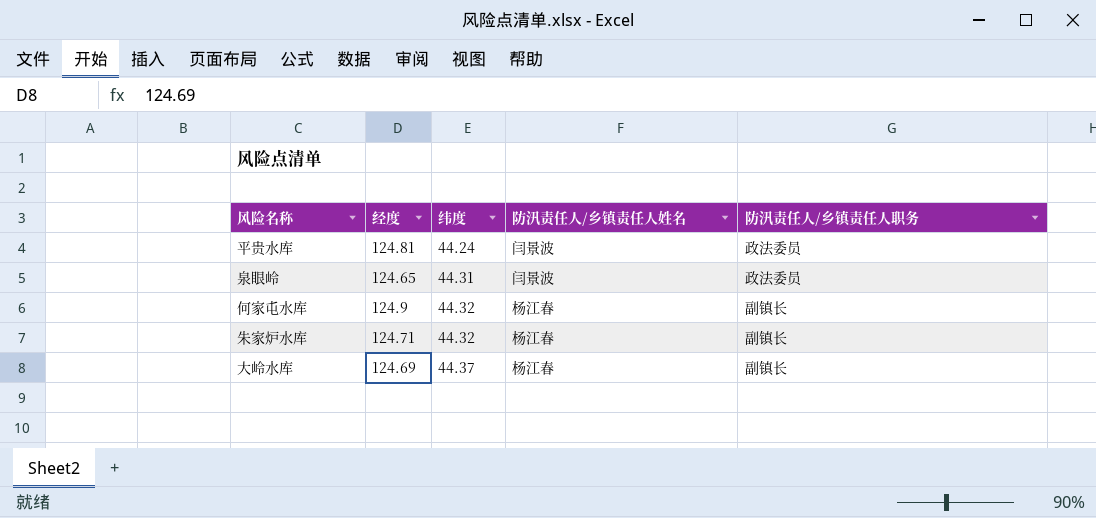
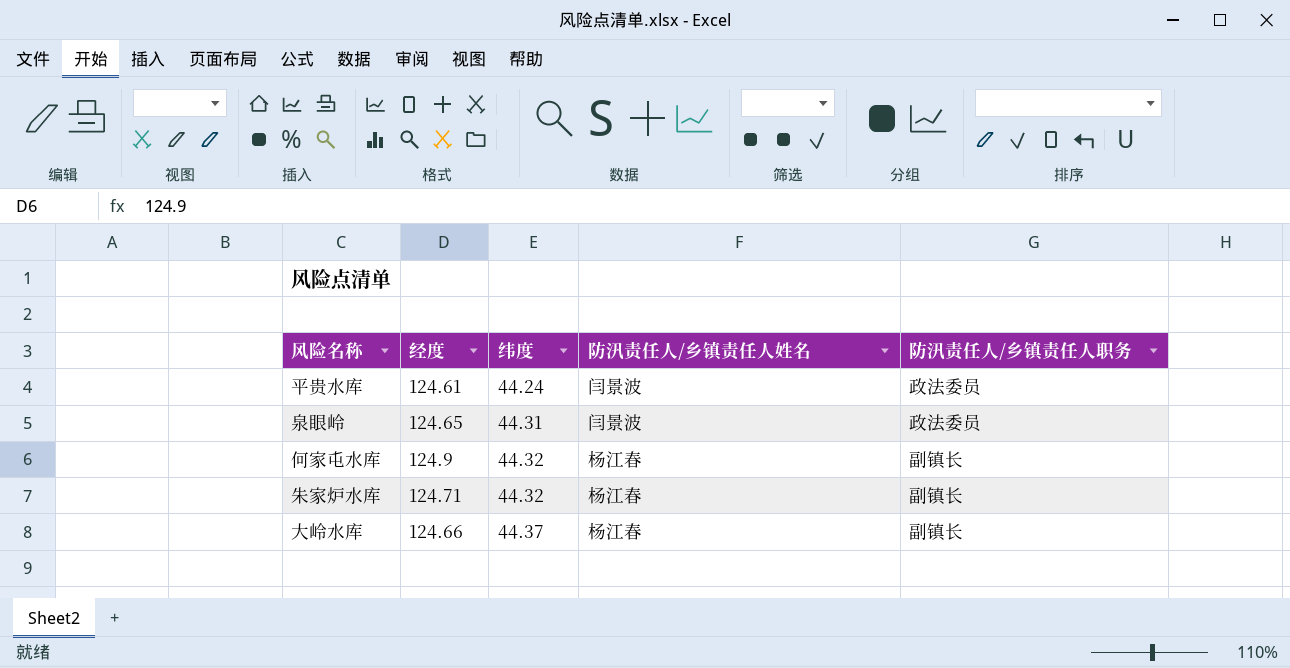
平贵水库 | 经度: 124.81 -> 124.61
大岭水库 | 经度: 124.69 -> 124.66

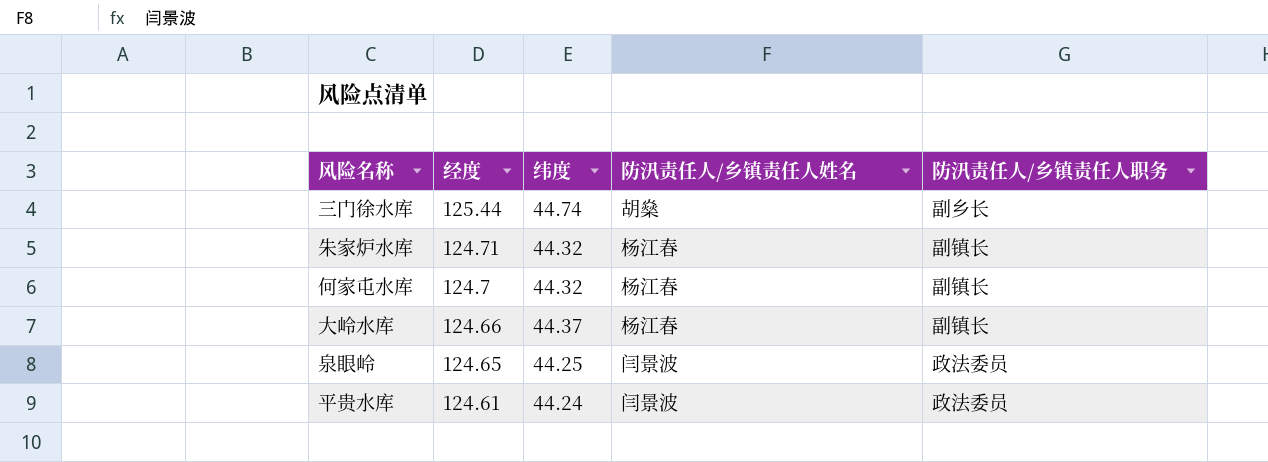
row order: 纬度 ascending -> 经度 descending
row 三门徐水库: none -> 125.44 | 44.74 | 胡燊 | 副乡长
何家屯水库 | 经度: 124.9 -> 124.7
泉眼岭 | 纬度: 44.31 -> 44.25

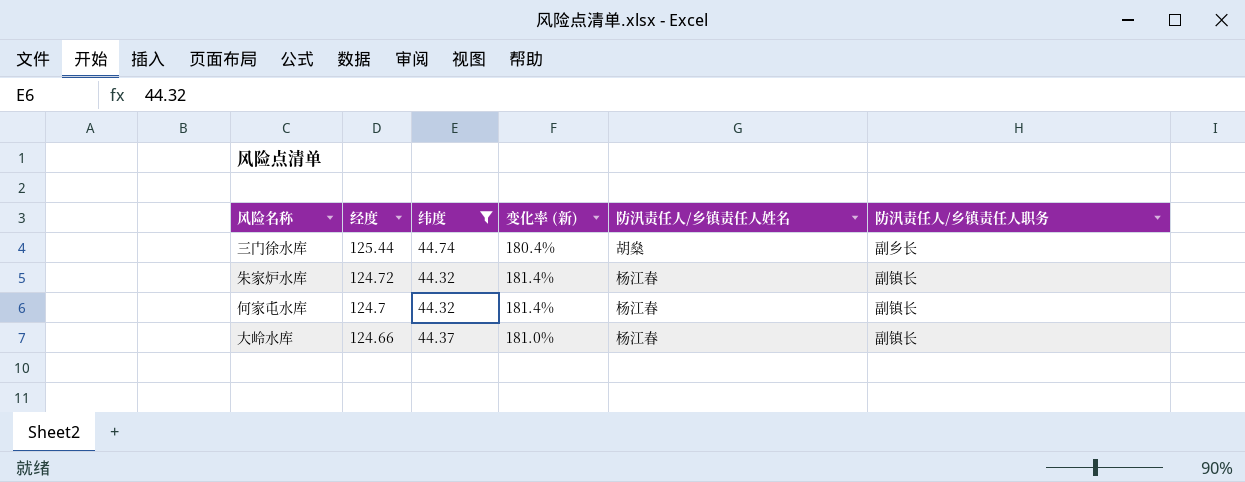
filter: none -> 纬度 >= 44.32
column 变化率 (新) | formula: none -> ([经度] - [纬度]) / [纬度]
朱家炉水库 | 经度: 124.71 -> 124.72

